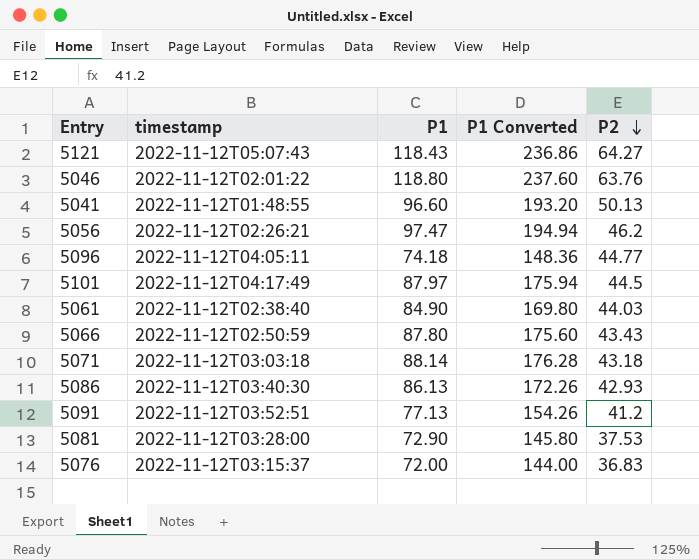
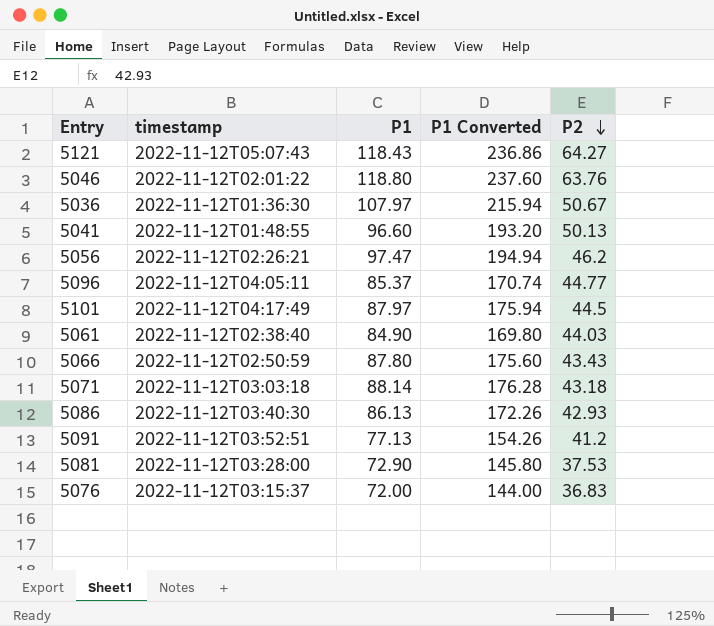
row 5036: none -> 2022-11-12T01:36:30 | 107.97 | 215.94 | 50.67
5096 | P1: 74.18 -> 85.37
5096 | P1 Converted: 148.36 -> 170.74

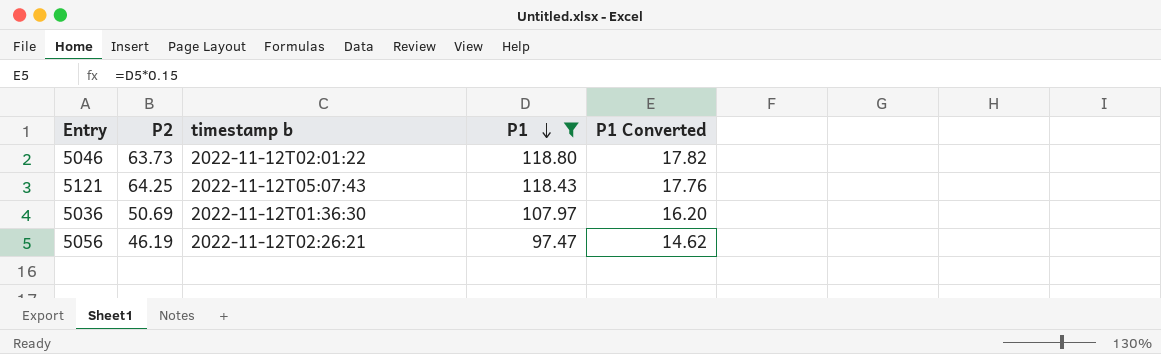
filter: none -> P1 >= 97.47
row order: P2 descending -> P1 descending
column P2 | position: 5 -> 2
column name: timestamp -> timestamp b
column P1 Converted | formula: [P1] * 2 -> [P1] * 0.15
5046 | P2: 63.76 -> 63.73
5121 | P2: 64.27 -> 64.25
5036 | P2: 50.67 -> 50.69
5056 | P2: 46.2 -> 46.19

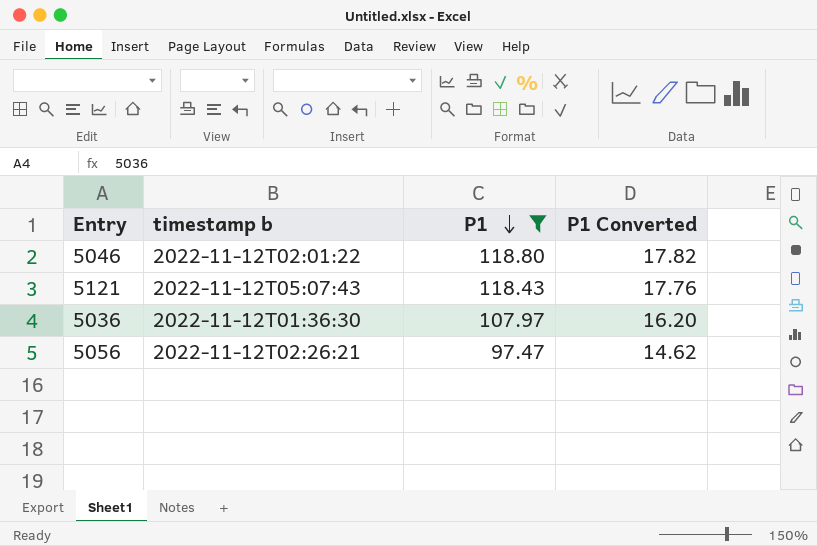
column P2 | position: 2 -> none

